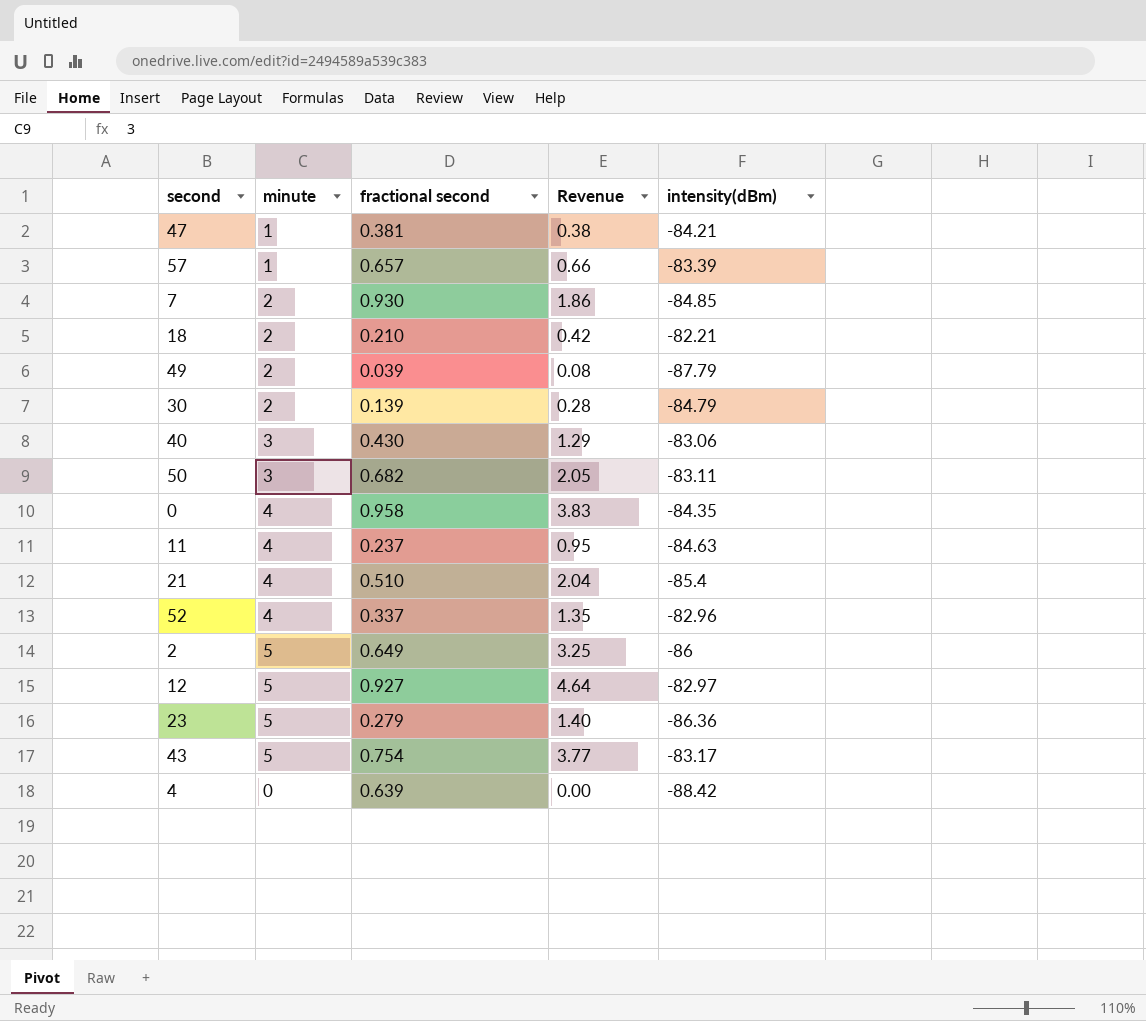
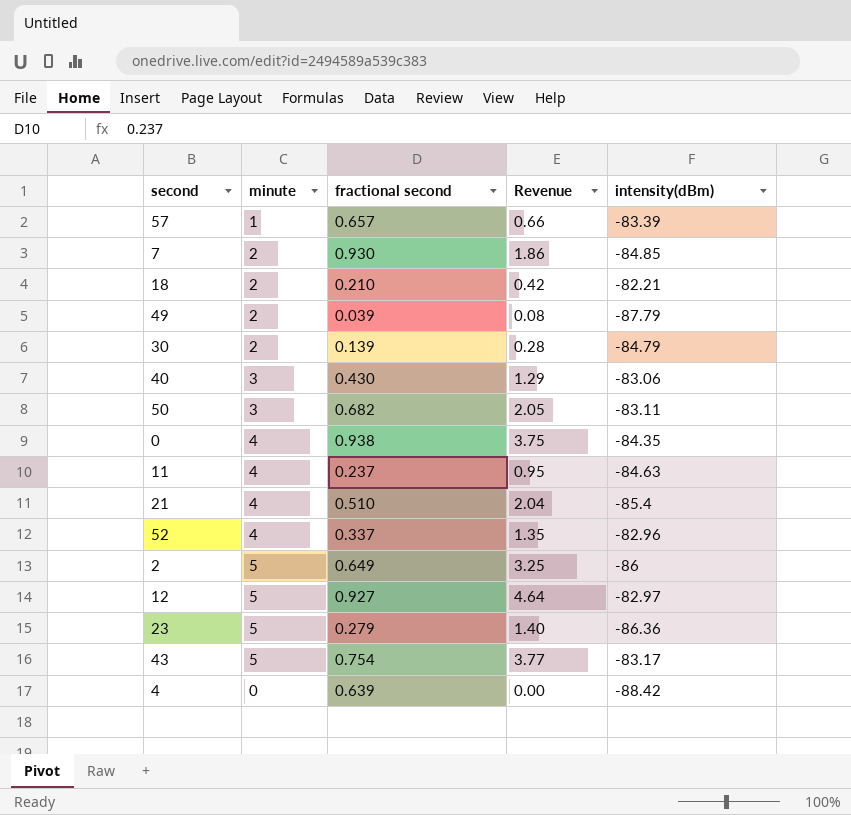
row 47: 1 | 0.381 | 0.38 | -84.21 -> none
0 | fractional second: 0.958 -> 0.938
0 | Revenue: 3.83 -> 3.75

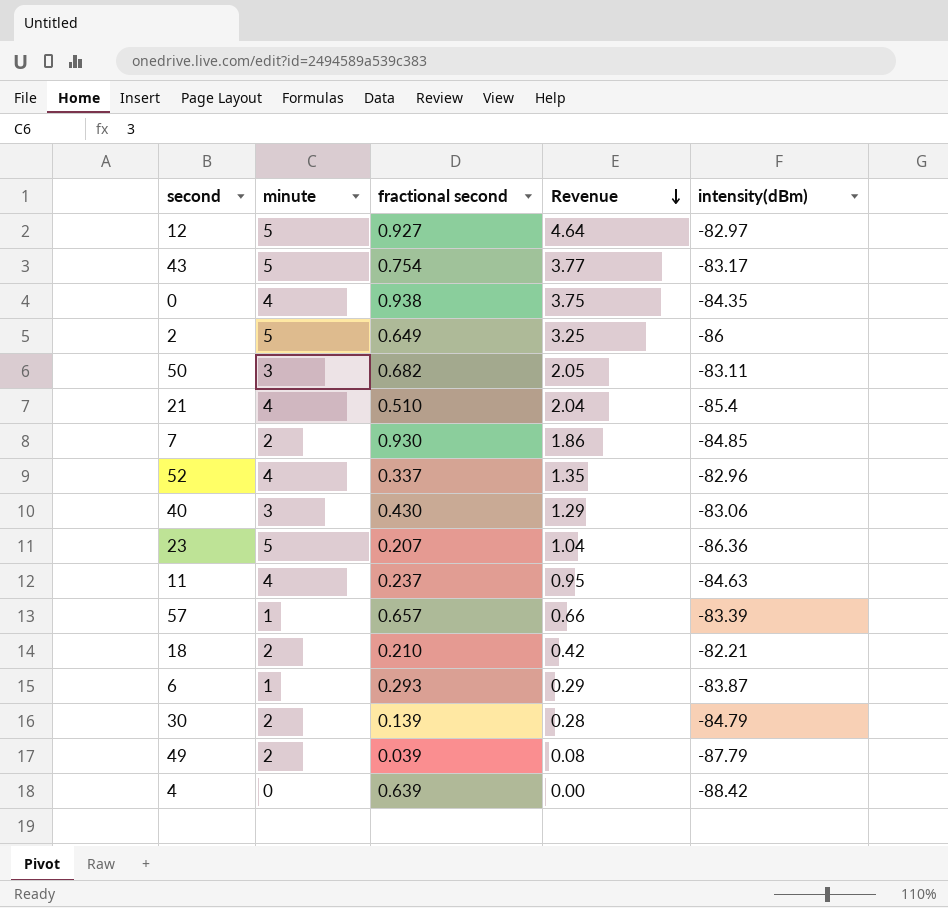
row order: none -> Revenue descending
23 | fractional second: 0.279 -> 0.207
23 | Revenue: 1.40 -> 1.04
row 6: none -> 1 | 0.293 | 0.29 | -83.87

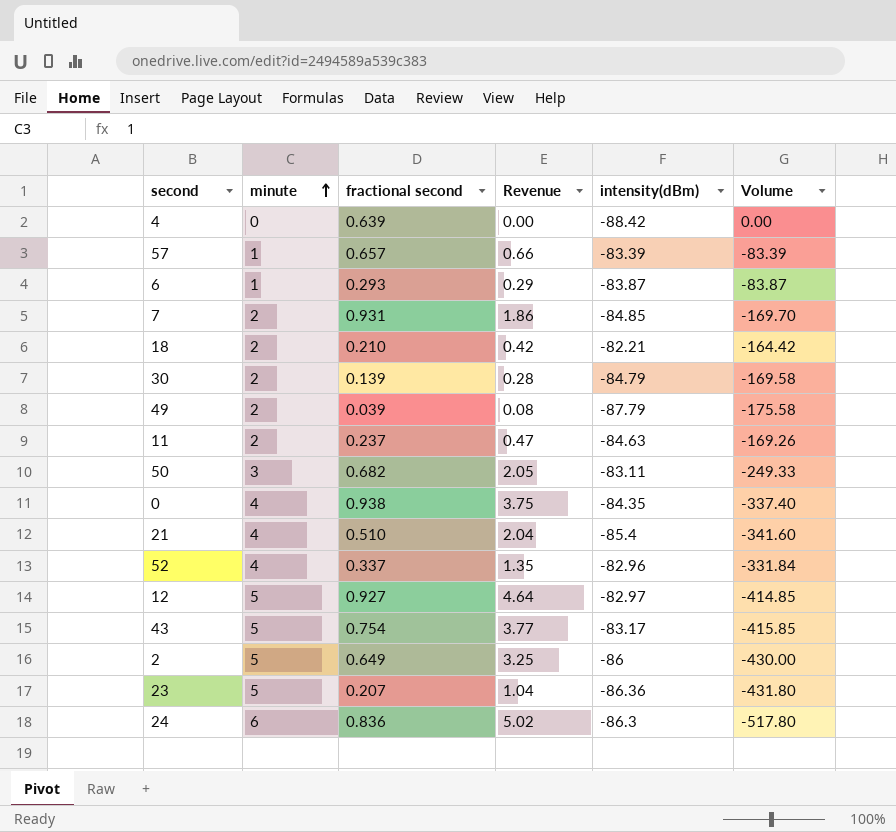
row order: Revenue descending -> minute ascending
column Volume | formula: none -> [minute] * [intensity(dBm)]
row 40: 3 | 0.430 | 1.29 | -83.06 -> none
7 | fractional second: 0.930 -> 0.931
11 | minute: 4 -> 2
11 | Revenue: 0.95 -> 0.47
row 24: none -> 6 | 0.836 | 5.02 | -86.3 | -517.80

